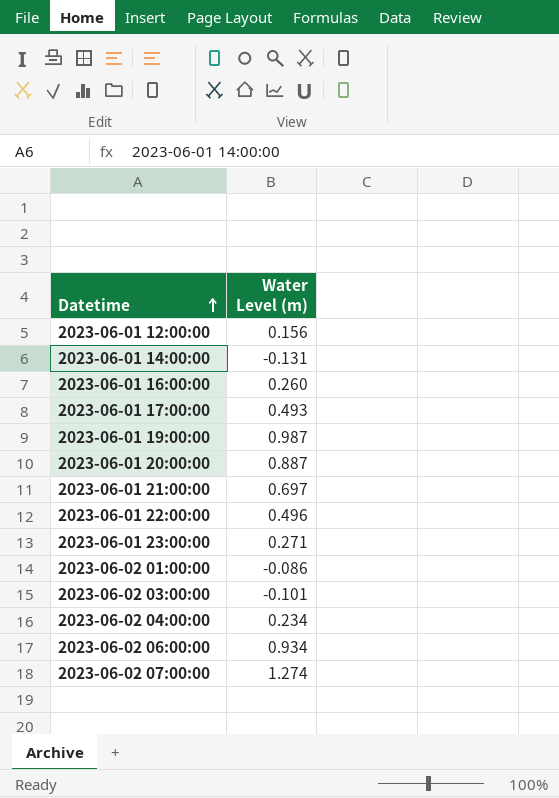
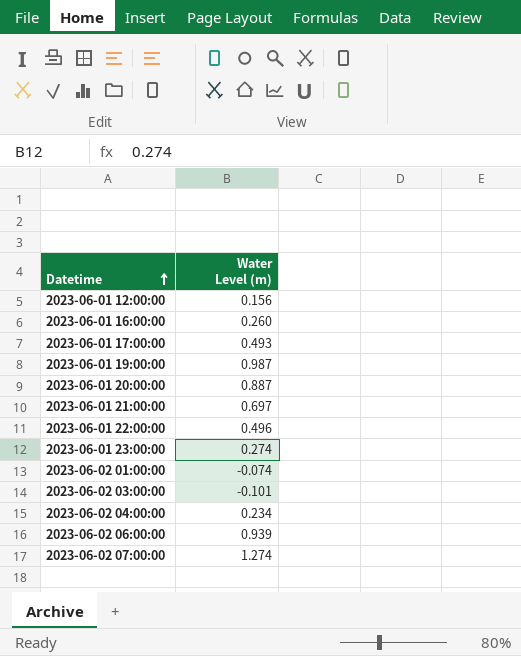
row 2023-06-01 14:00:00: -0.131 -> none
2023-06-01 23:00:00 | Water Level (m): 0.271 -> 0.274
2023-06-02 01:00:00 | Water Level (m): -0.086 -> -0.074
2023-06-02 06:00:00 | Water Level (m): 0.934 -> 0.939

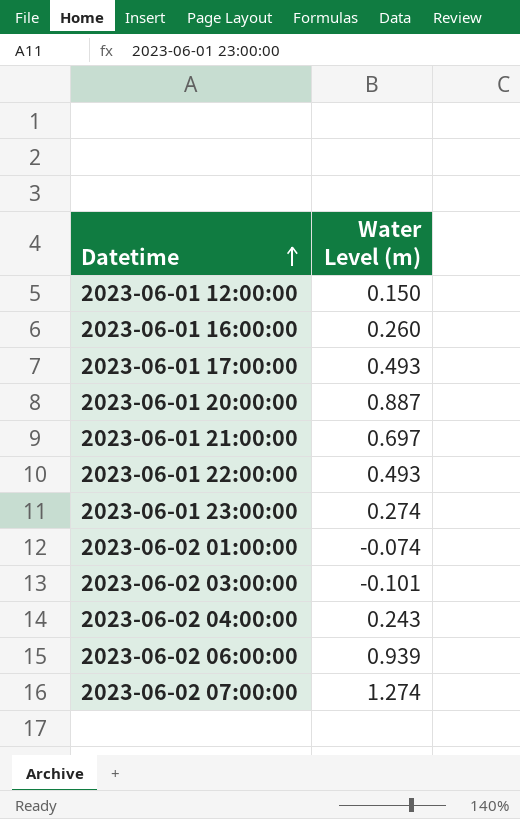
row 2023-06-01 19:00:00: 0.987 -> none
2023-06-01 12:00:00 | Water Level (m): 0.156 -> 0.150
2023-06-01 22:00:00 | Water Level (m): 0.496 -> 0.493
2023-06-02 04:00:00 | Water Level (m): 0.234 -> 0.243

